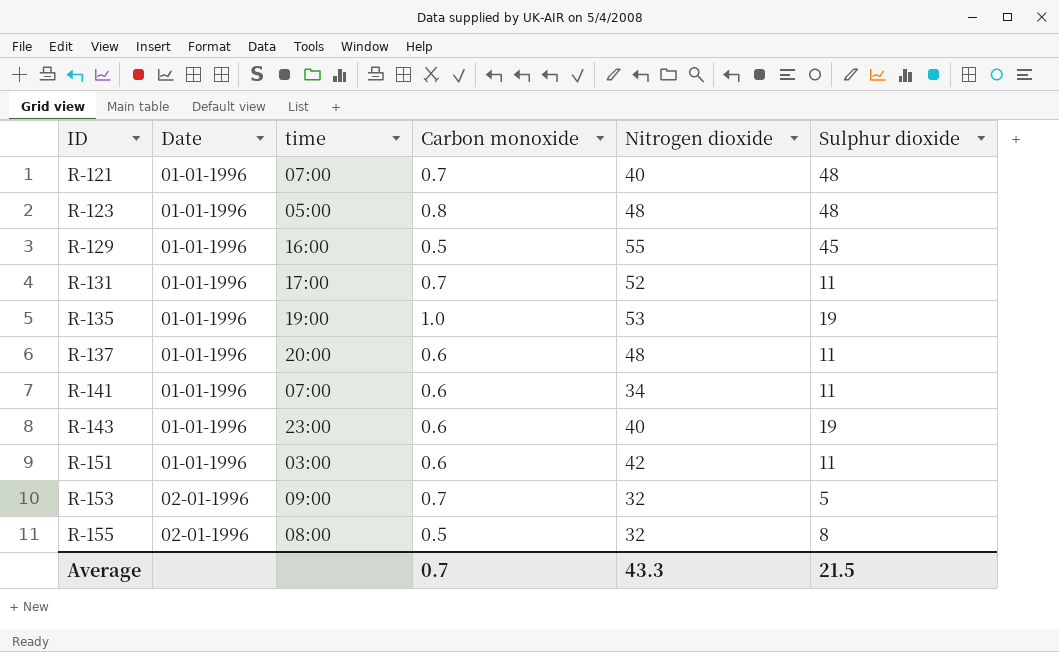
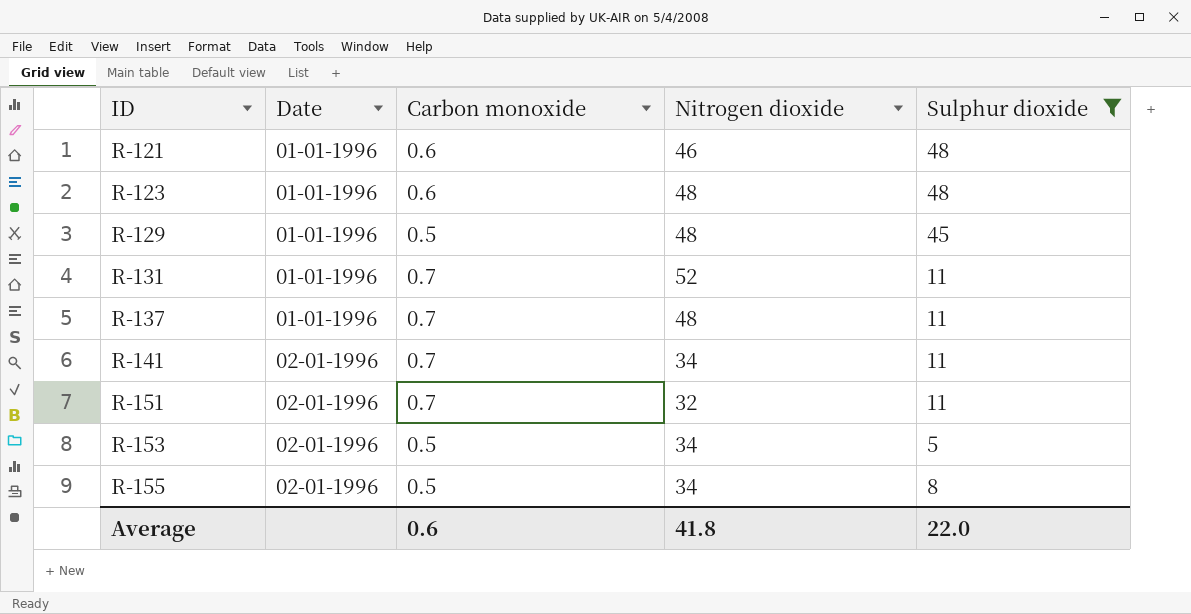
filter: none -> Sulphur dioxide != 19
column time | position: 3 -> none
R-121 | Carbon monoxide: 0.7 -> 0.6
R-121 | Nitrogen dioxide: 40 -> 46
R-123 | Carbon monoxide: 0.8 -> 0.6
R-129 | Nitrogen dioxide: 55 -> 48
R-137 | Carbon monoxide: 0.6 -> 0.7
R-141 | Date: 01-01-1996 -> 02-01-1996
R-141 | Carbon monoxide: 0.6 -> 0.7
R-151 | Date: 01-01-1996 -> 02-01-1996
R-151 | Carbon monoxide: 0.6 -> 0.7
R-151 | Nitrogen dioxide: 42 -> 32
R-153 | Carbon monoxide: 0.7 -> 0.5
R-153 | Nitrogen dioxide: 32 -> 34
R-155 | Nitrogen dioxide: 32 -> 34
Average | Carbon monoxide: 0.7 -> 0.6
Average | Nitrogen dioxide: 43.3 -> 41.8
Average | Sulphur dioxide: 21.5 -> 22.0

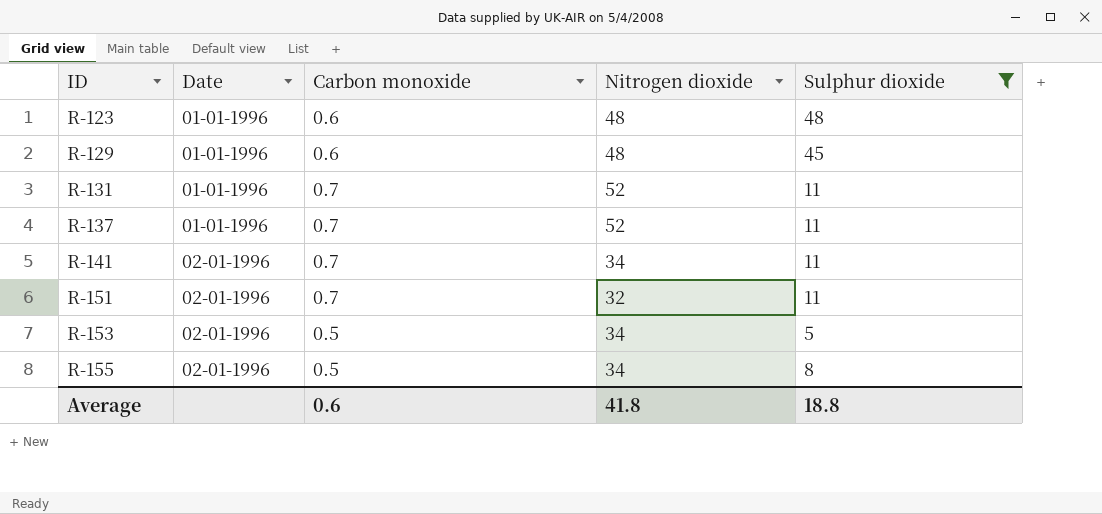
row R-121: 01-01-1996 | 0.6 | 46 | 48 -> none
R-129 | Carbon monoxide: 0.5 -> 0.6
R-137 | Nitrogen dioxide: 48 -> 52
Average | Sulphur dioxide: 22.0 -> 18.8

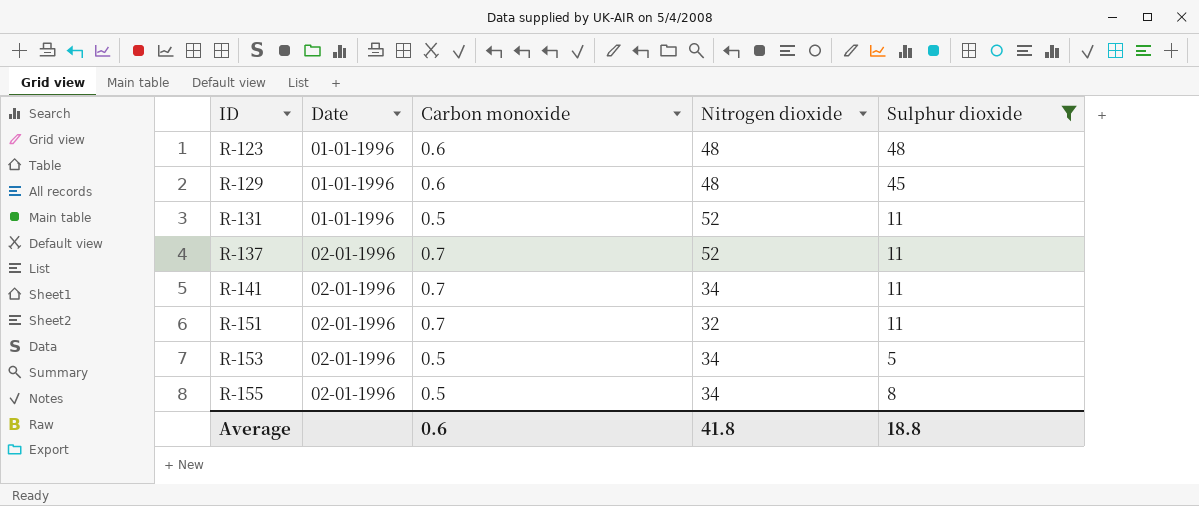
R-131 | Carbon monoxide: 0.7 -> 0.5
R-137 | Date: 01-01-1996 -> 02-01-1996

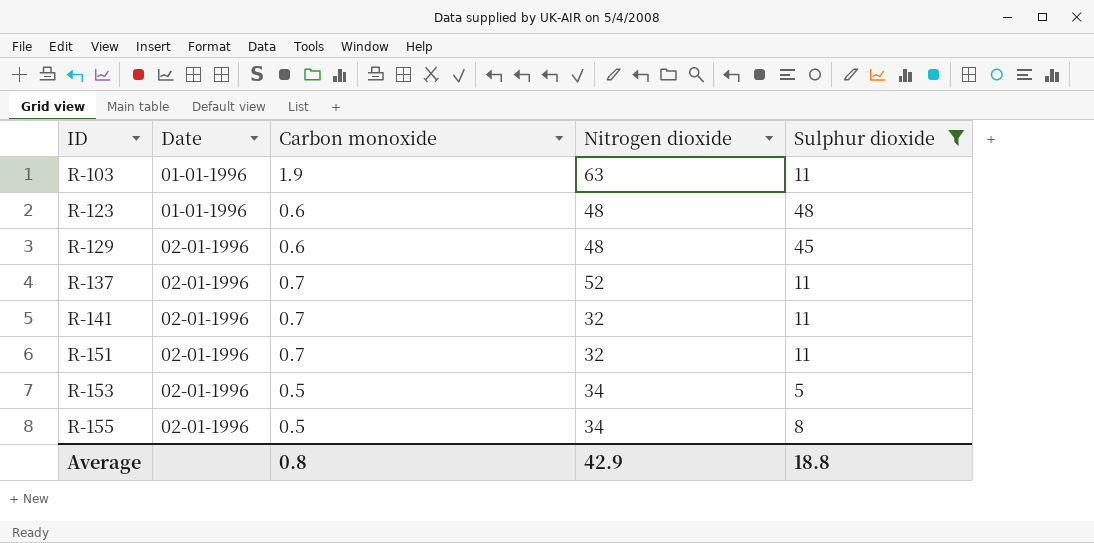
row R-131: 01-01-1996 | 0.5 | 52 | 11 -> none
row R-103: none -> 01-01-1996 | 1.9 | 63 | 11
R-129 | Date: 01-01-1996 -> 02-01-1996
R-141 | Nitrogen dioxide: 34 -> 32
Average | Carbon monoxide: 0.6 -> 0.8
Average | Nitrogen dioxide: 41.8 -> 42.9

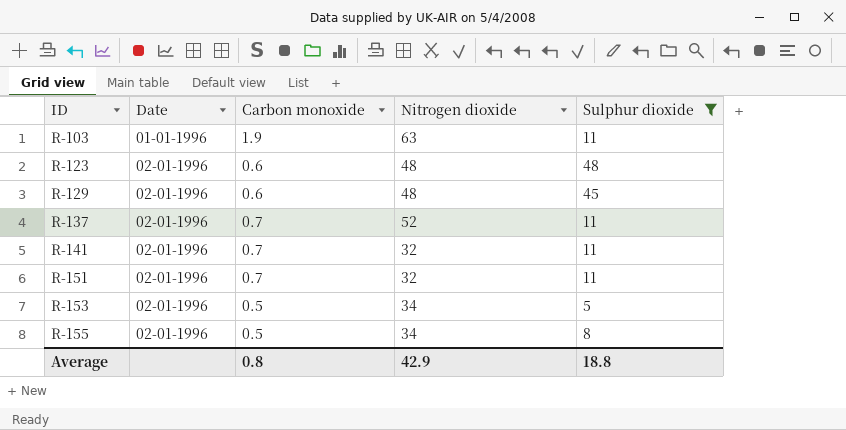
R-123 | Date: 01-01-1996 -> 02-01-1996

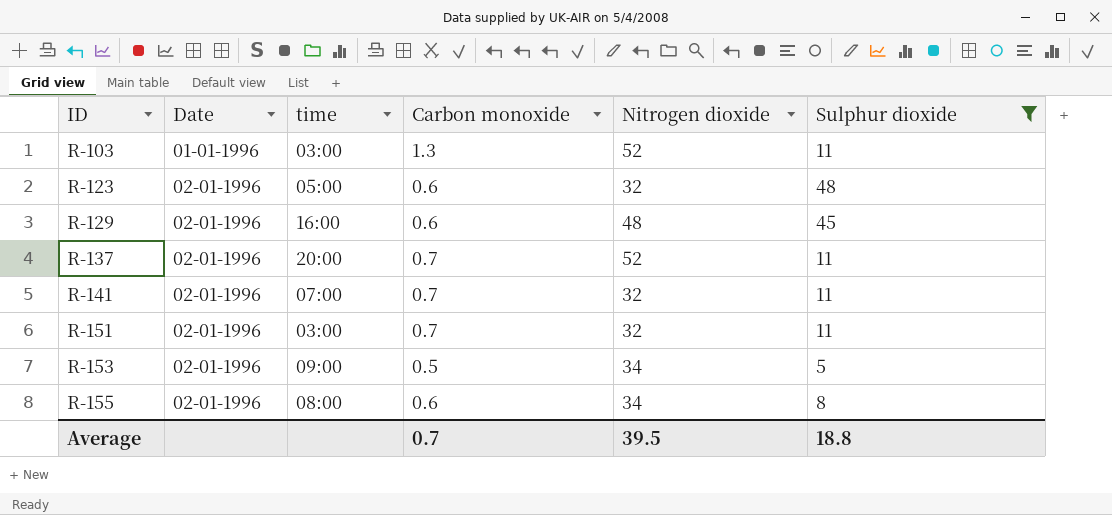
column time | position: none -> 3
R-103 | Carbon monoxide: 1.9 -> 1.3
R-103 | Nitrogen dioxide: 63 -> 52
R-123 | Nitrogen dioxide: 48 -> 32
R-155 | Carbon monoxide: 0.5 -> 0.6
Average | Carbon monoxide: 0.8 -> 0.7
Average | Nitrogen dioxide: 42.9 -> 39.5

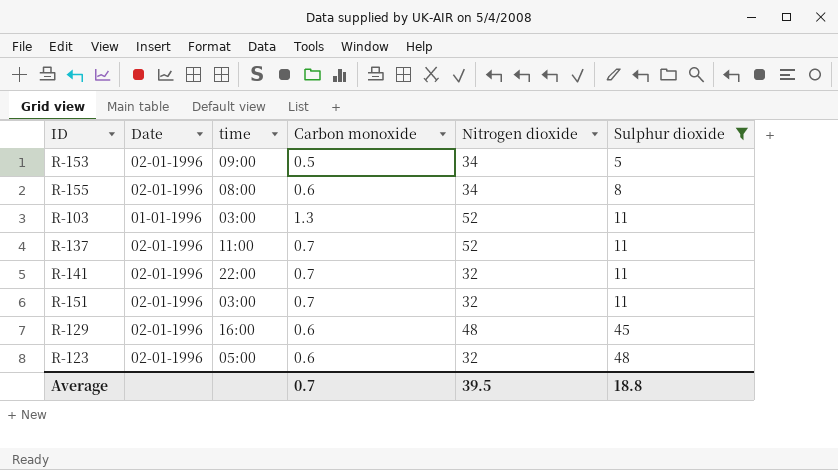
row order: ID ascending -> Sulphur dioxide ascending
R-137 | time: 20:00 -> 11:00
R-141 | time: 07:00 -> 22:00

